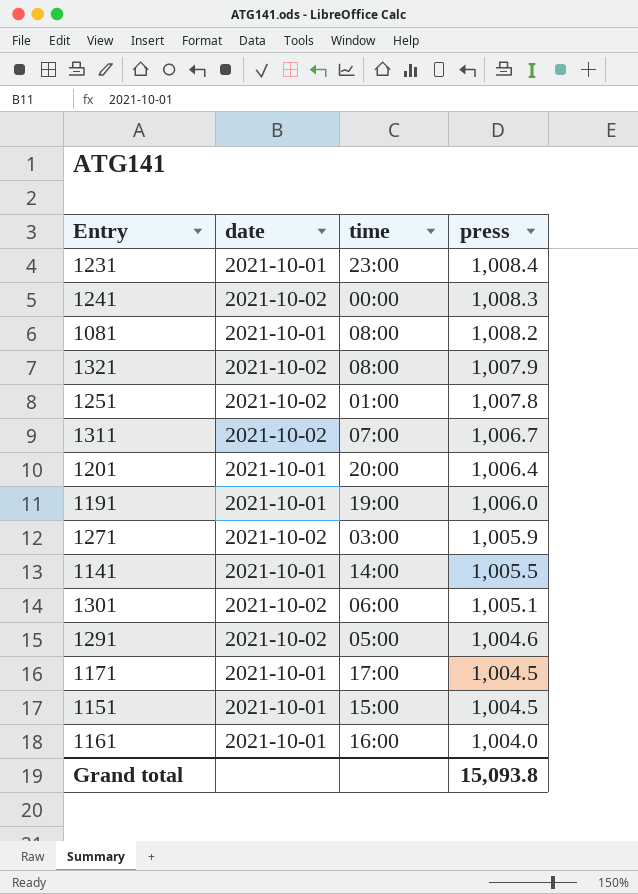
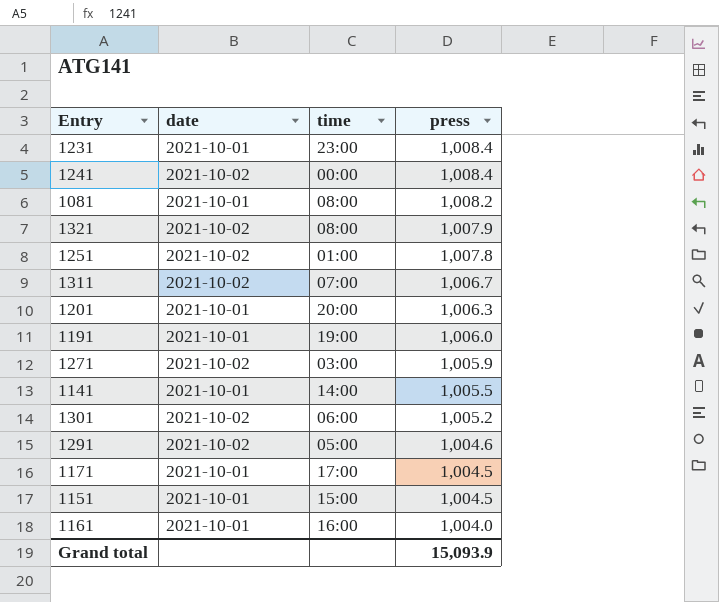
1241 | press: 1,008.3 -> 1,008.4
1201 | press: 1,006.4 -> 1,006.3
1301 | press: 1,005.1 -> 1,005.2
Grand total | press: 15,093.8 -> 15,093.9

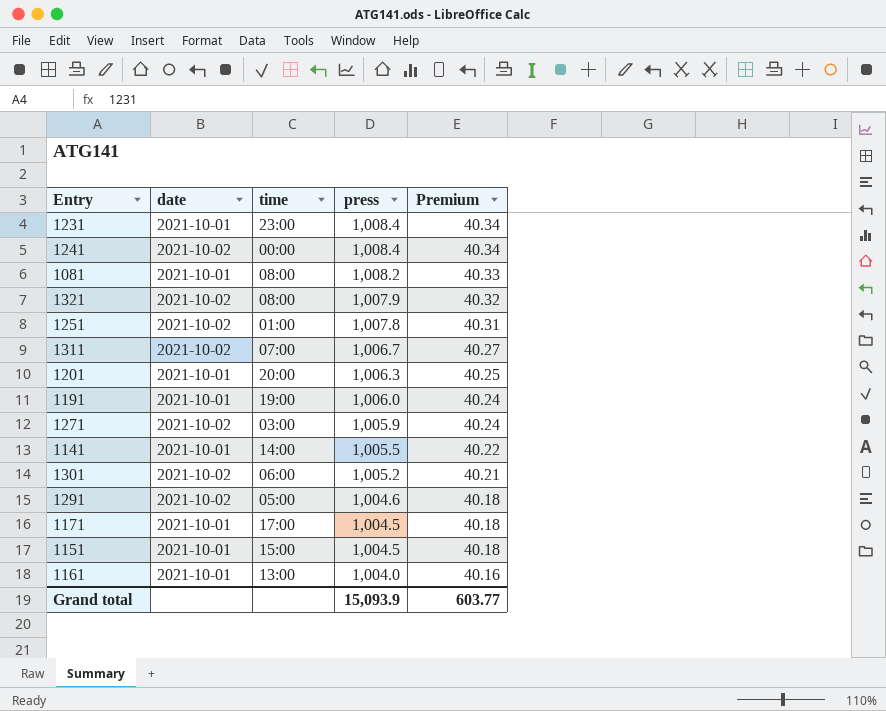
column Premium | formula: none -> [press] * 0.04
1161 | time: 16:00 -> 13:00

